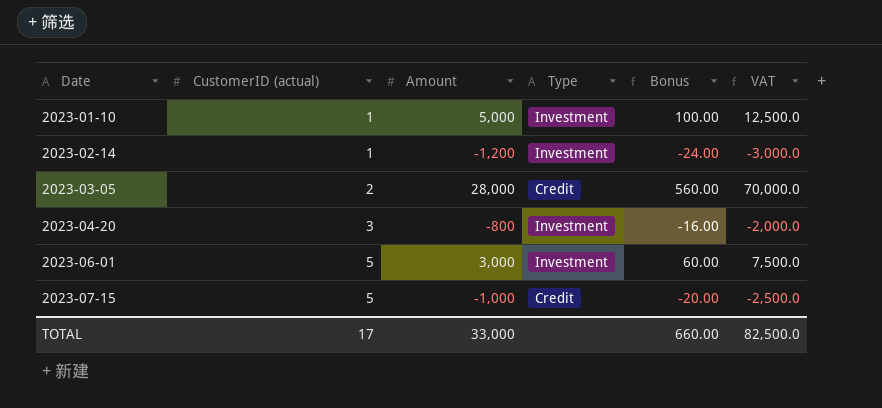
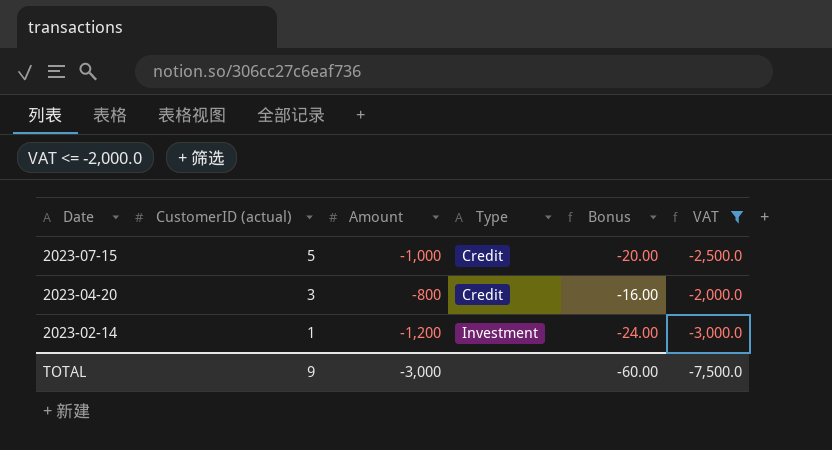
filter: none -> VAT <= -2,000.0
row order: Date ascending -> Date descending
2023-04-20 | Type: Investment -> Credit
TOTAL | CustomerID (actual): 17 -> 9
TOTAL | Amount: 33,000 -> -3,000
TOTAL | Bonus: 660.00 -> -60.00
TOTAL | VAT: 82,500.0 -> -7,500.0

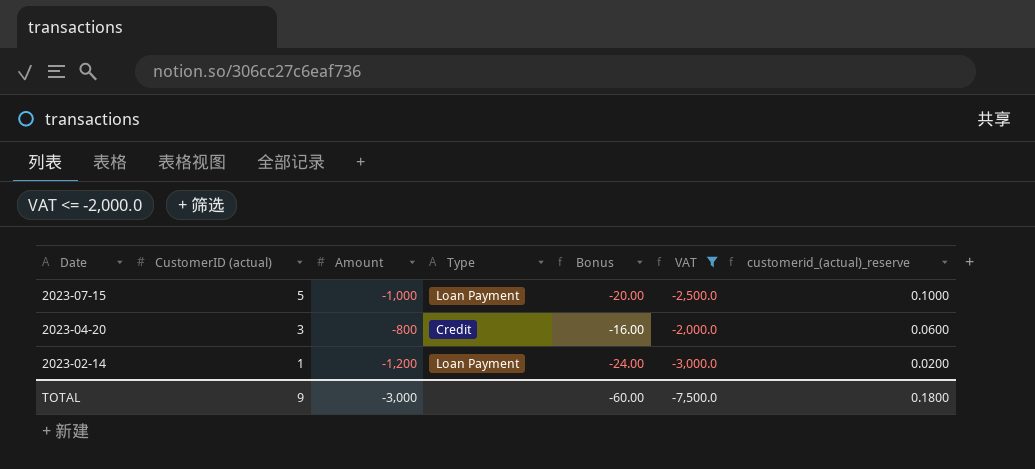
column customerid_(actual)_reserve | formula: none -> [CustomerID (actual)] * 0.02
2023-07-15 | Type: Credit -> Loan Payment
2023-02-14 | Type: Investment -> Loan Payment

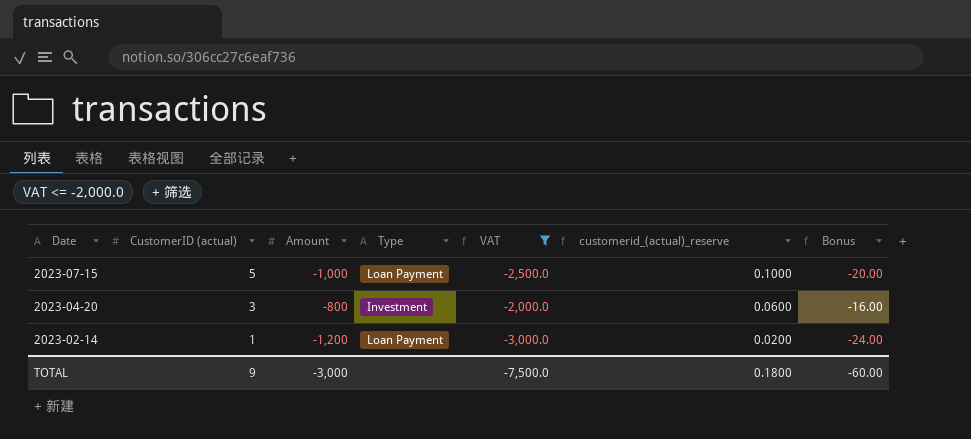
column Bonus | position: 5 -> 7
2023-04-20 | Type: Credit -> Investment

